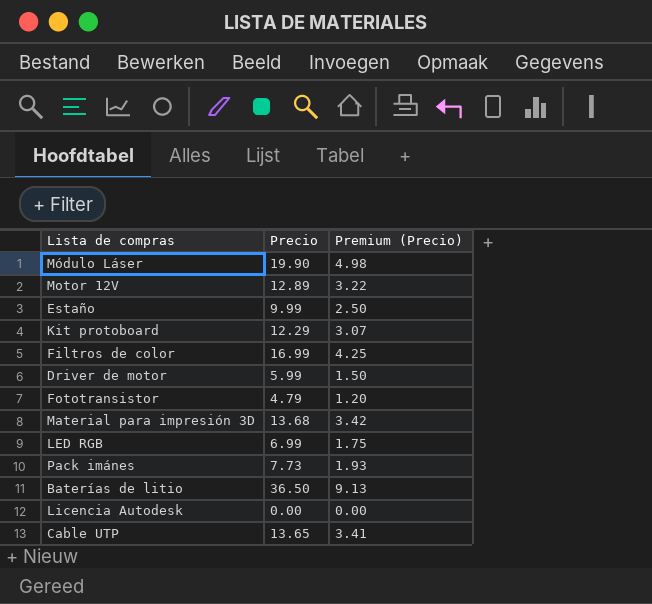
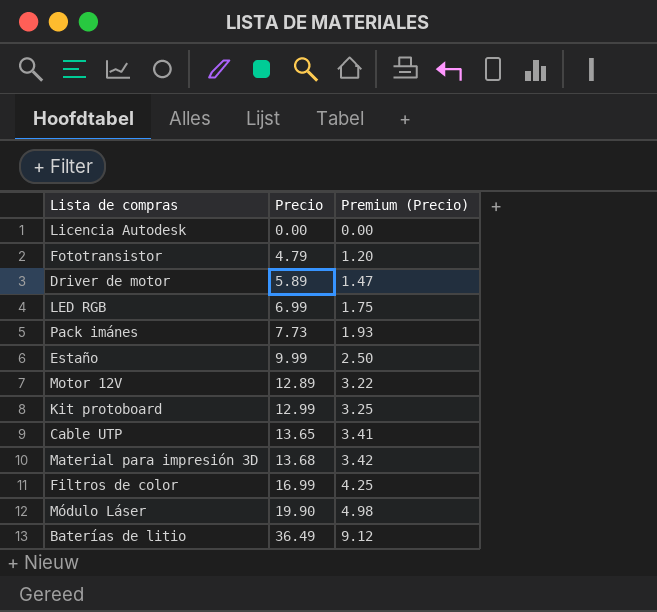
row order: none -> Precio ascending
Driver de motor | Precio: 5.99 -> 5.89
Driver de motor | Premium (Precio): 1.50 -> 1.47
Kit protoboard | Precio: 12.29 -> 12.99
Kit protoboard | Premium (Precio): 3.07 -> 3.25
Baterías de litio | Precio: 36.50 -> 36.49
Baterías de litio | Premium (Precio): 9.13 -> 9.12

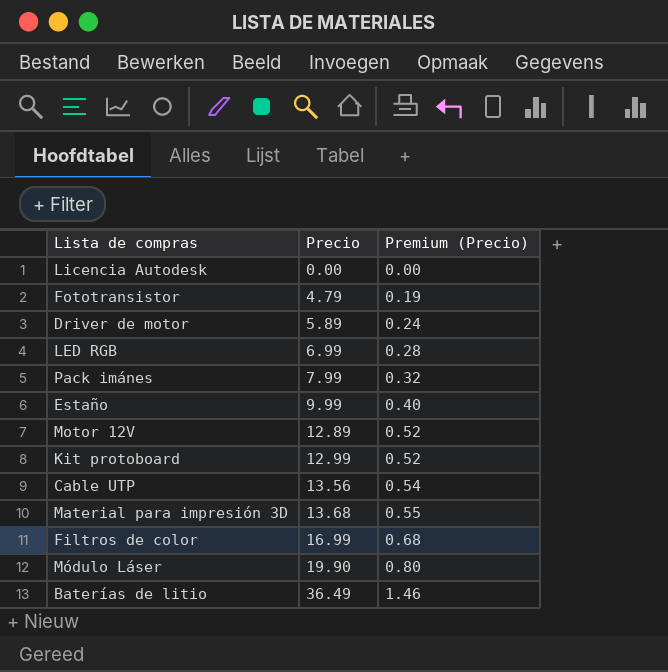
column Premium (Precio) | formula: [Precio] * 0.25 -> [Precio] * 0.04
Pack imánes | Precio: 7.73 -> 7.99
Cable UTP | Precio: 13.65 -> 13.56

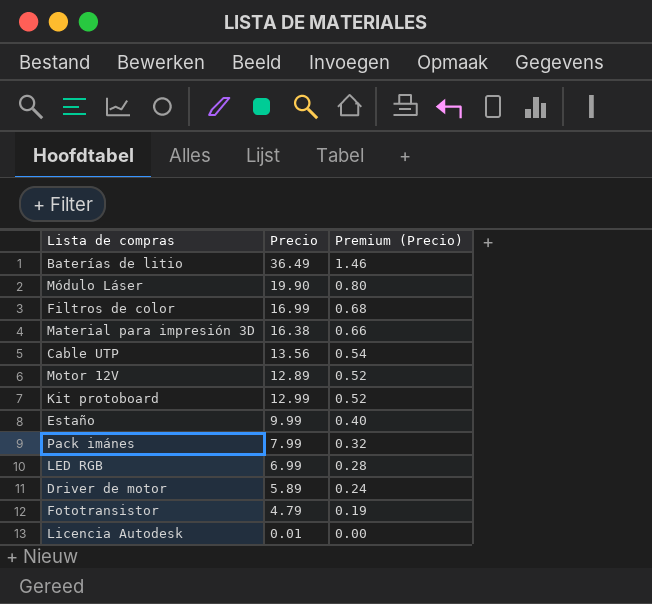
row order: Precio ascending -> Premium (Precio) descending
Material para impresión 3D | Precio: 13.68 -> 16.38
Material para impresión 3D | Premium (Precio): 0.55 -> 0.66
Licencia Autodesk | Precio: 0.00 -> 0.01

